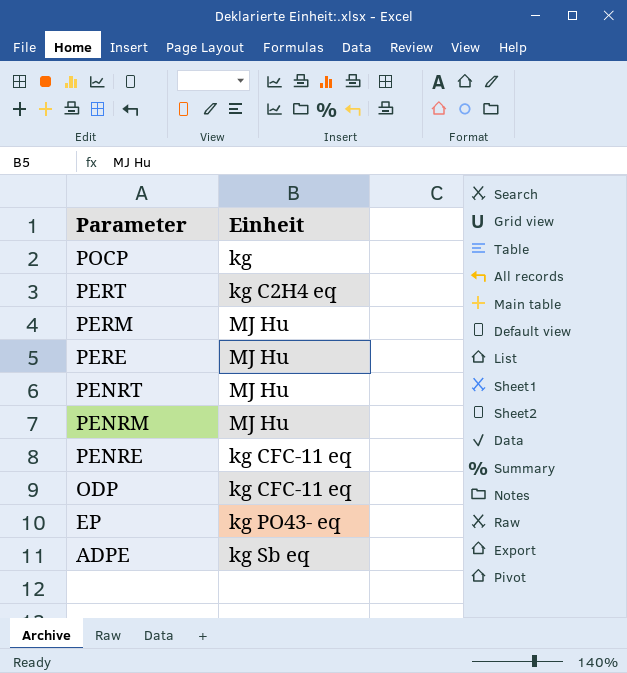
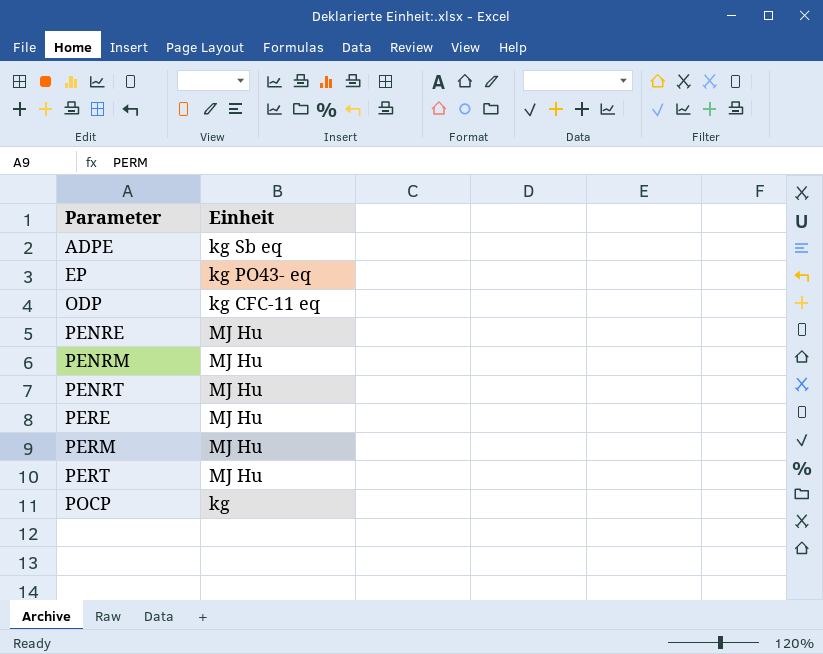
row order: Parameter descending -> Parameter ascending
PENRE | Einheit: kg CFC-11 eq -> MJ Hu
PERT | Einheit: kg C2H4 eq -> MJ Hu

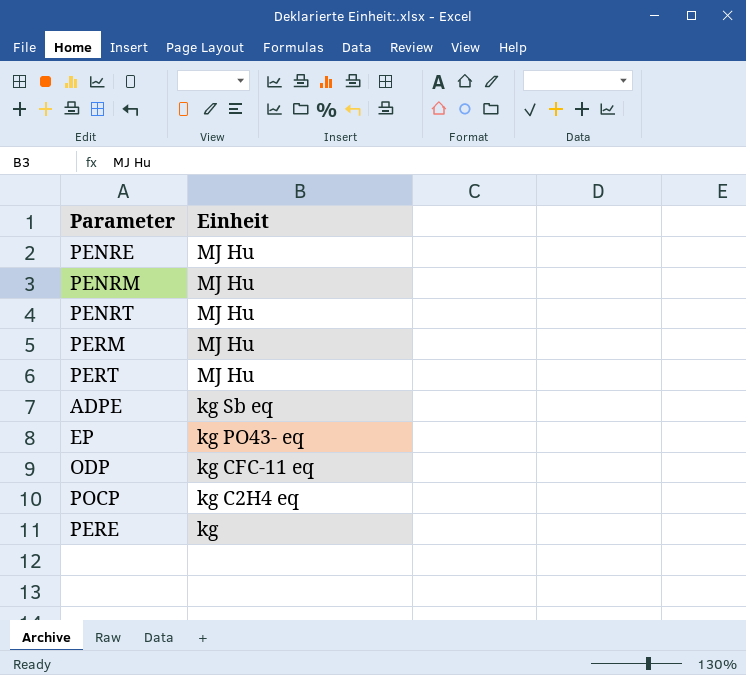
row order: Parameter ascending -> Einheit descending
POCP | Einheit: kg -> kg C2H4 eq
PERE | Einheit: MJ Hu -> kg

